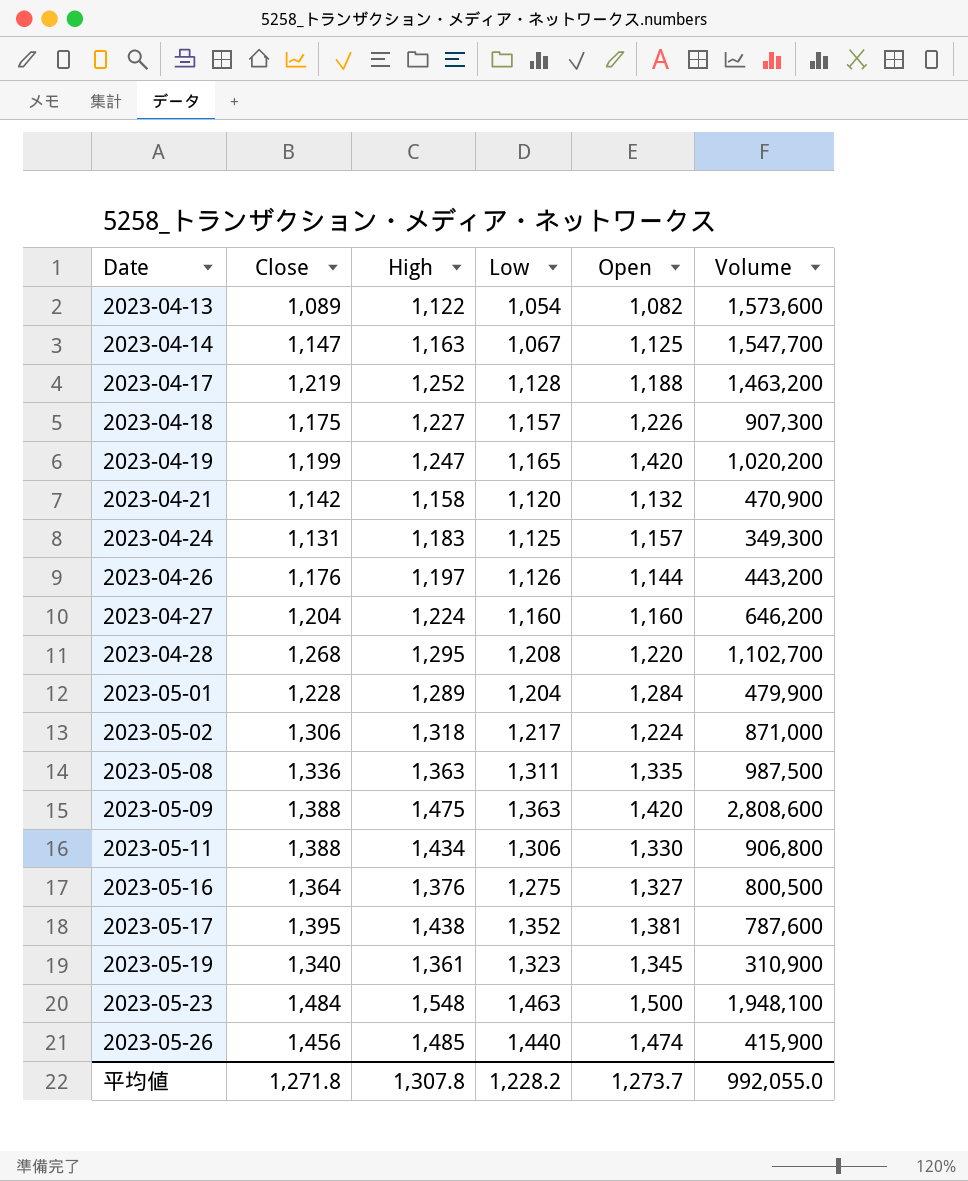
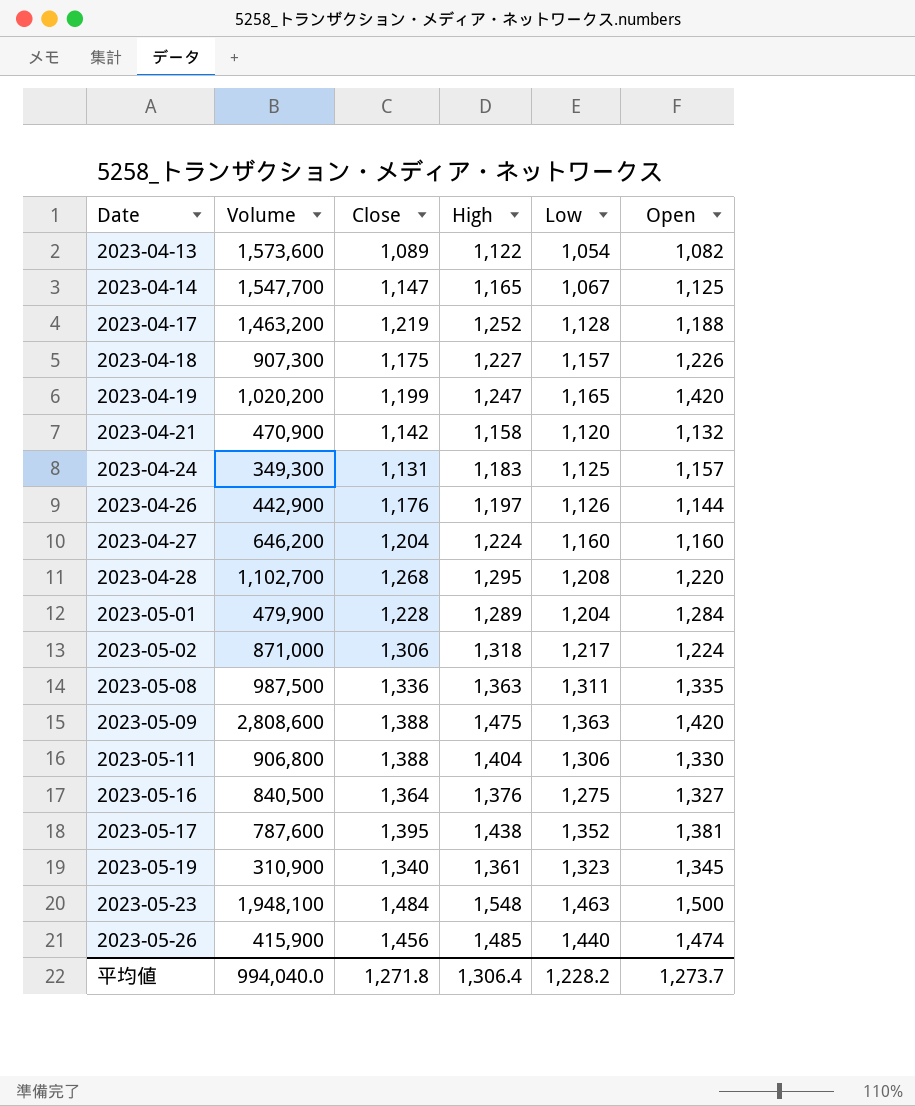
column Volume | position: 6 -> 2
2023-04-14 | High: 1,163 -> 1,165
2023-04-26 | Volume: 443,200 -> 442,900
2023-05-11 | High: 1,434 -> 1,404
2023-05-16 | Volume: 800,500 -> 840,500
平均値 | Volume: 992,055.0 -> 994,040.0
平均値 | High: 1,307.8 -> 1,306.4

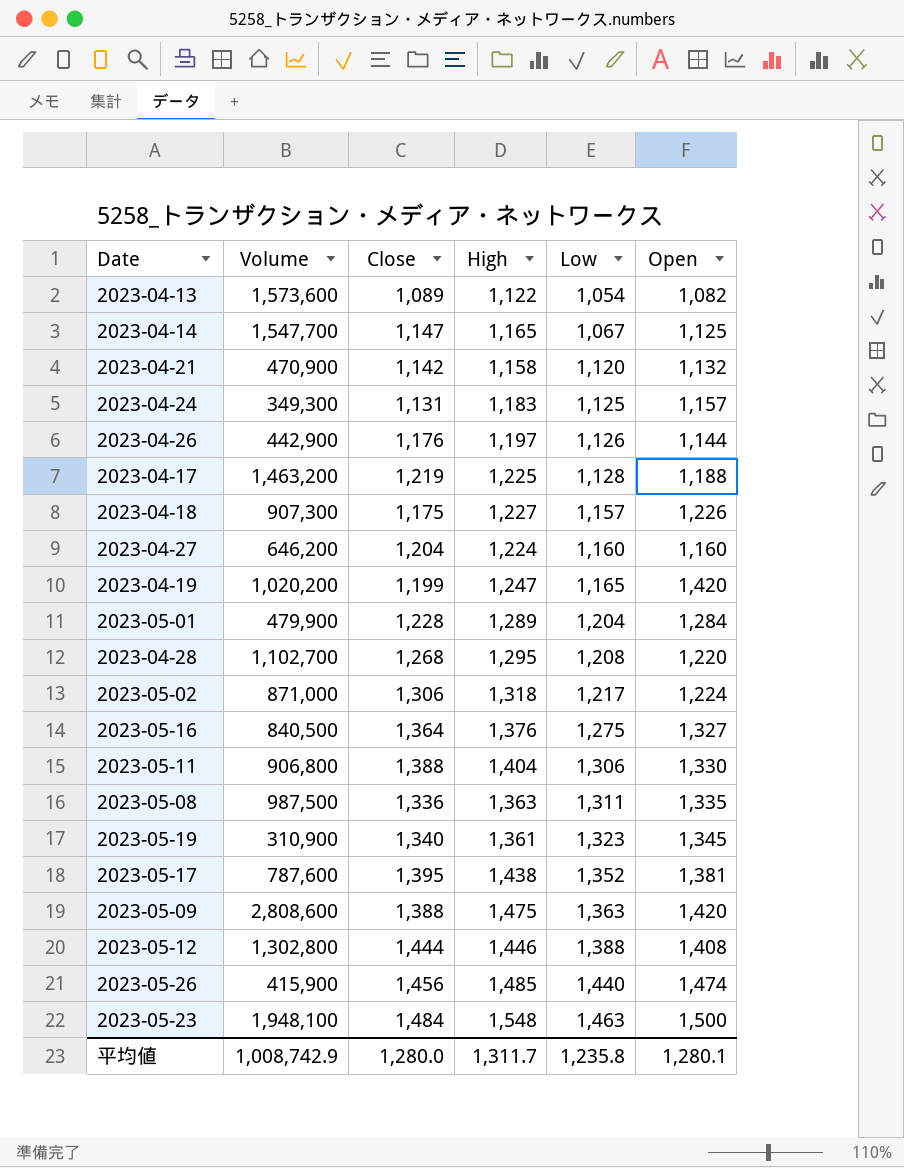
row order: Date ascending -> Low ascending
2023-04-17 | High: 1,252 -> 1,225
row 2023-05-12: none -> 1,302,800 | 1,444 | 1,446 | 1,388 | 1,408
平均値 | Volume: 994,040.0 -> 1,008,742.9
平均値 | Close: 1,271.8 -> 1,280.0
平均値 | High: 1,306.4 -> 1,311.7
平均値 | Low: 1,228.2 -> 1,235.8
平均値 | Open: 1,273.7 -> 1,280.1

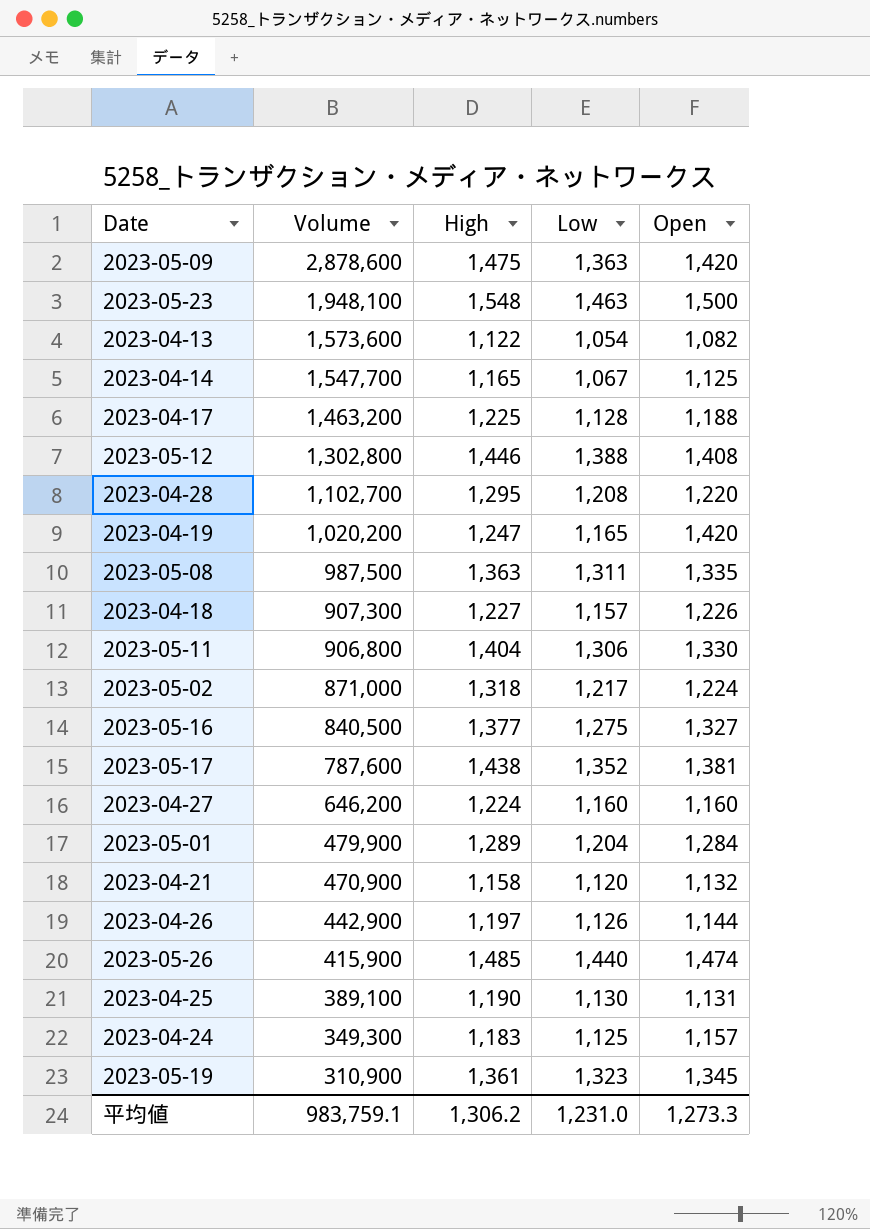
row order: Low ascending -> Volume descending
column Close | position: 3 -> none
2023-05-09 | Volume: 2,808,600 -> 2,878,600
2023-05-16 | High: 1,376 -> 1,377
row 2023-04-25: none -> 389,100 | 1,190 | 1,130 | 1,131
平均値 | Volume: 1,008,742.9 -> 983,759.1
平均値 | High: 1,311.7 -> 1,306.2
平均値 | Low: 1,235.8 -> 1,231.0
平均値 | Open: 1,280.1 -> 1,273.3

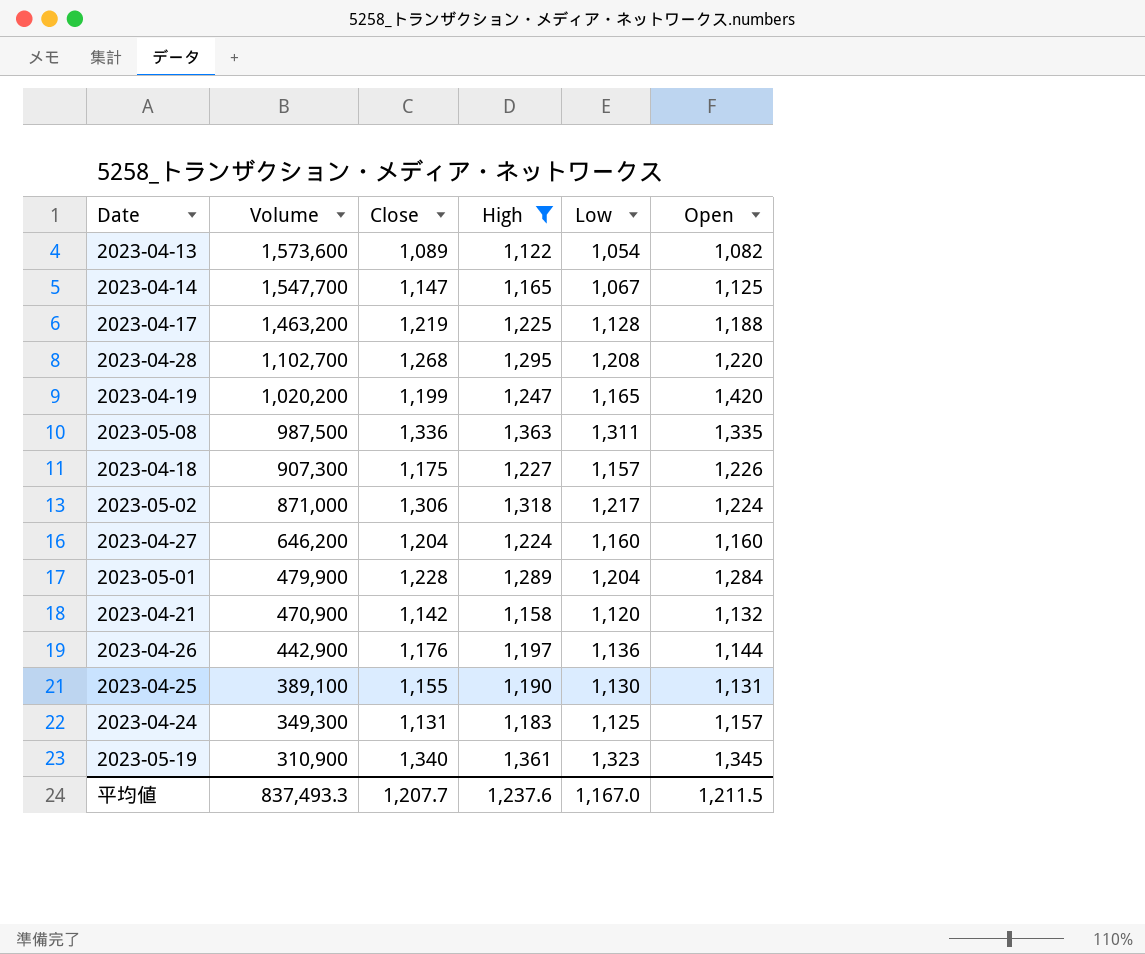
filter: none -> High <= 1,363
column Close | position: none -> 3
2023-04-26 | Low: 1,126 -> 1,136
平均値 | Volume: 983,759.1 -> 837,493.3
平均値 | High: 1,306.2 -> 1,237.6
平均値 | Low: 1,231.0 -> 1,167.0
平均値 | Open: 1,273.3 -> 1,211.5

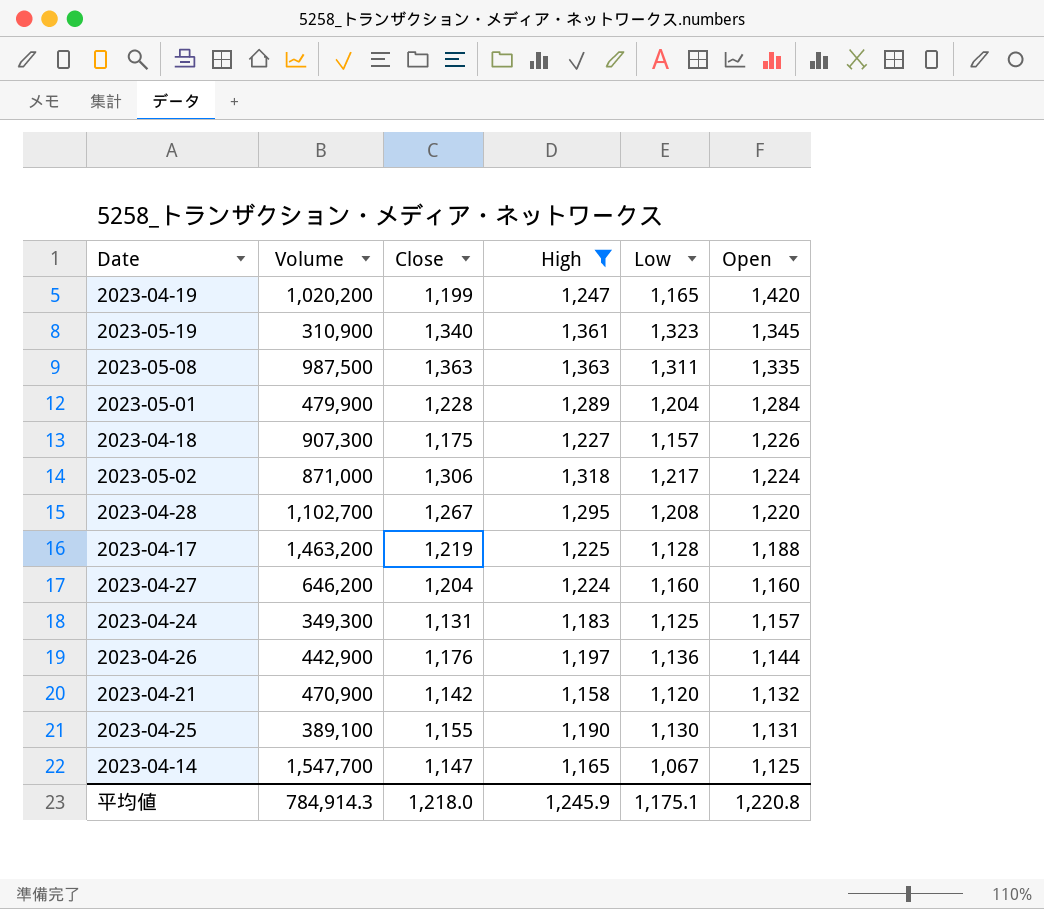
row order: Volume descending -> Open descending
row 2023-04-13: 1,573,600 | 1,089 | 1,122 | 1,054 | 1,082 -> none
2023-05-08 | Close: 1,336 -> 1,363
2023-04-28 | Close: 1,268 -> 1,267
平均値 | Volume: 837,493.3 -> 784,914.3
平均値 | Close: 1,207.7 -> 1,218.0
平均値 | High: 1,237.6 -> 1,245.9
平均値 | Low: 1,167.0 -> 1,175.1
平均値 | Open: 1,211.5 -> 1,220.8

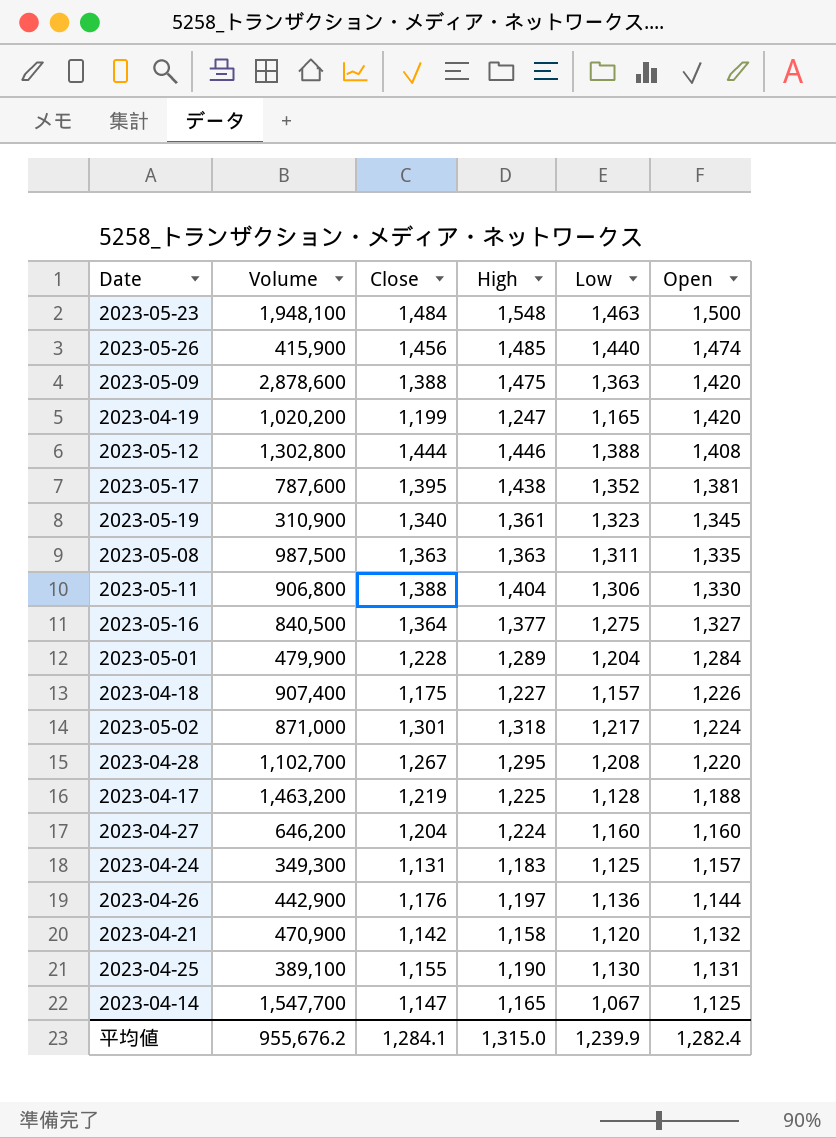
filter: High <= 1,363 -> none
2023-04-18 | Volume: 907,300 -> 907,400
2023-05-02 | Close: 1,306 -> 1,301
平均値 | Volume: 784,914.3 -> 955,676.2
平均値 | Close: 1,218.0 -> 1,284.1
平均値 | High: 1,245.9 -> 1,315.0
平均値 | Low: 1,175.1 -> 1,239.9
平均値 | Open: 1,220.8 -> 1,282.4

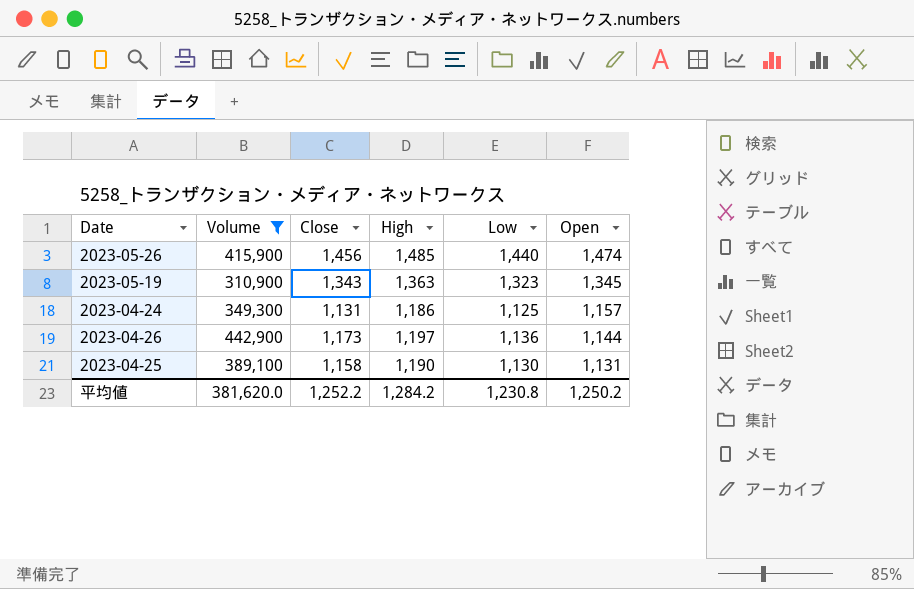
filter: none -> Volume <= 442,900
2023-05-19 | Close: 1,340 -> 1,343
2023-05-19 | High: 1,361 -> 1,363
2023-04-24 | High: 1,183 -> 1,186
2023-04-26 | Close: 1,176 -> 1,173
2023-04-25 | Close: 1,155 -> 1,158
平均値 | Volume: 955,676.2 -> 381,620.0
平均値 | Close: 1,284.1 -> 1,252.2
平均値 | High: 1,315.0 -> 1,284.2
平均値 | Low: 1,239.9 -> 1,230.8
平均値 | Open: 1,282.4 -> 1,250.2

